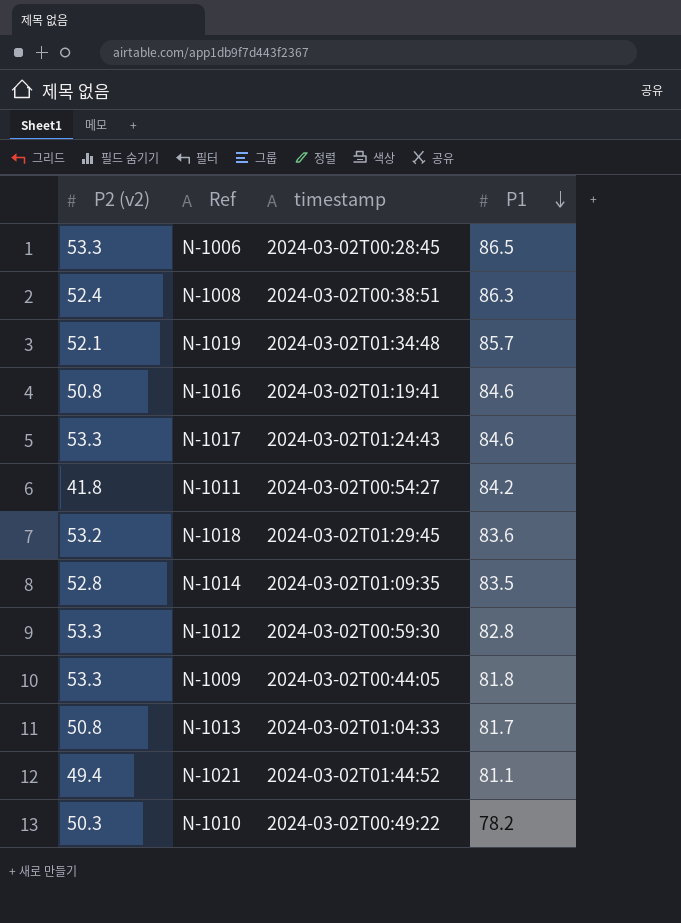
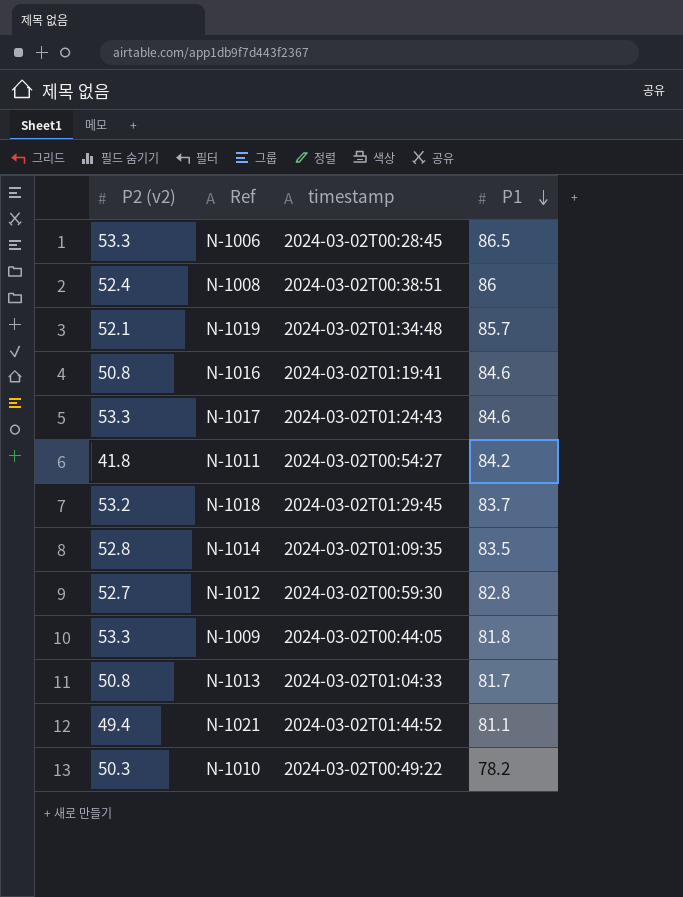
N-1008 | P1: 86.3 -> 86
N-1018 | P1: 83.6 -> 83.7
N-1012 | P2 (v2): 53.3 -> 52.7

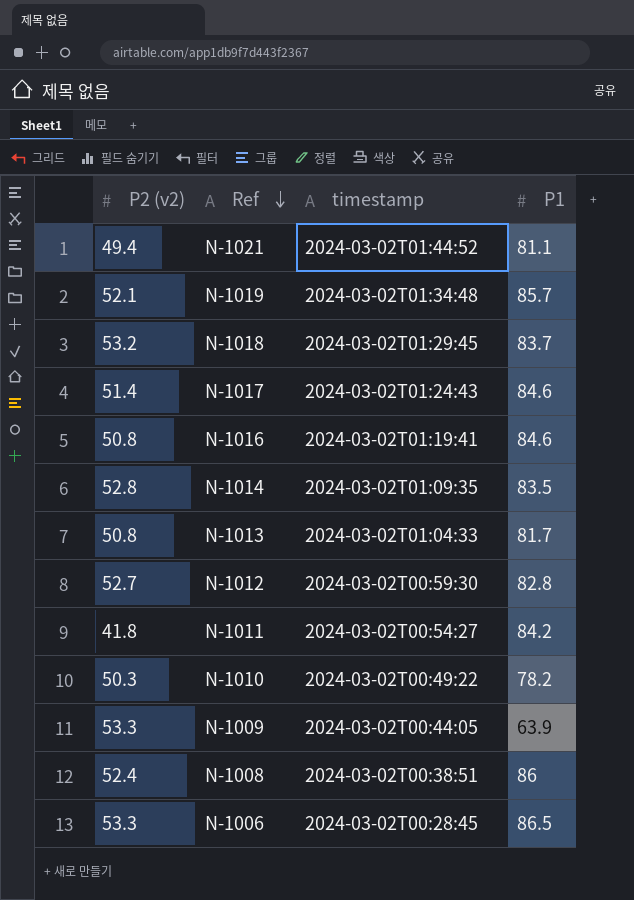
row order: P1 descending -> Ref descending
N-1017 | P2 (v2): 53.3 -> 51.4
N-1009 | P1: 81.8 -> 63.9

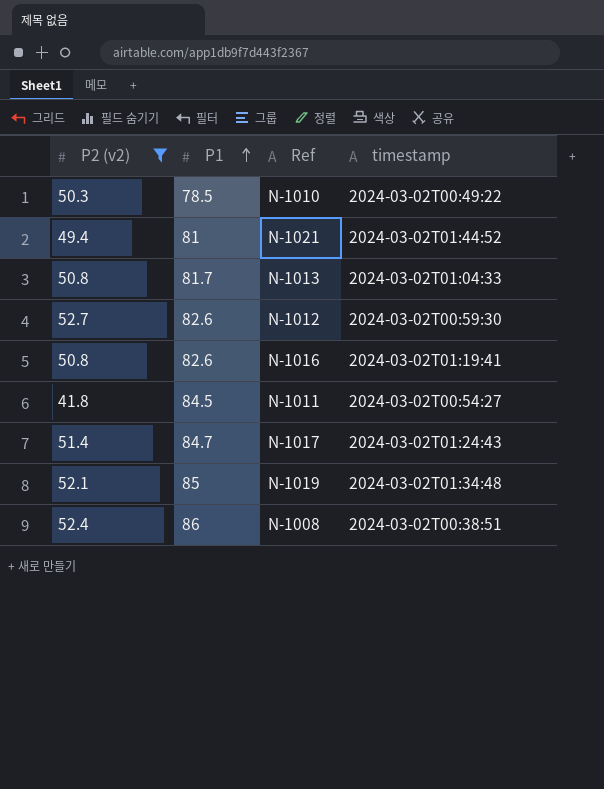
filter: none -> P2 (v2) <= 52.7
row order: Ref descending -> P1 ascending
column P1 | position: 4 -> 2
N-1010 | P1: 78.2 -> 78.5
N-1021 | P1: 81.1 -> 81
N-1012 | P1: 82.8 -> 82.6
N-1016 | P1: 84.6 -> 82.6
N-1011 | P1: 84.2 -> 84.5
N-1017 | P1: 84.6 -> 84.7
N-1019 | P1: 85.7 -> 85

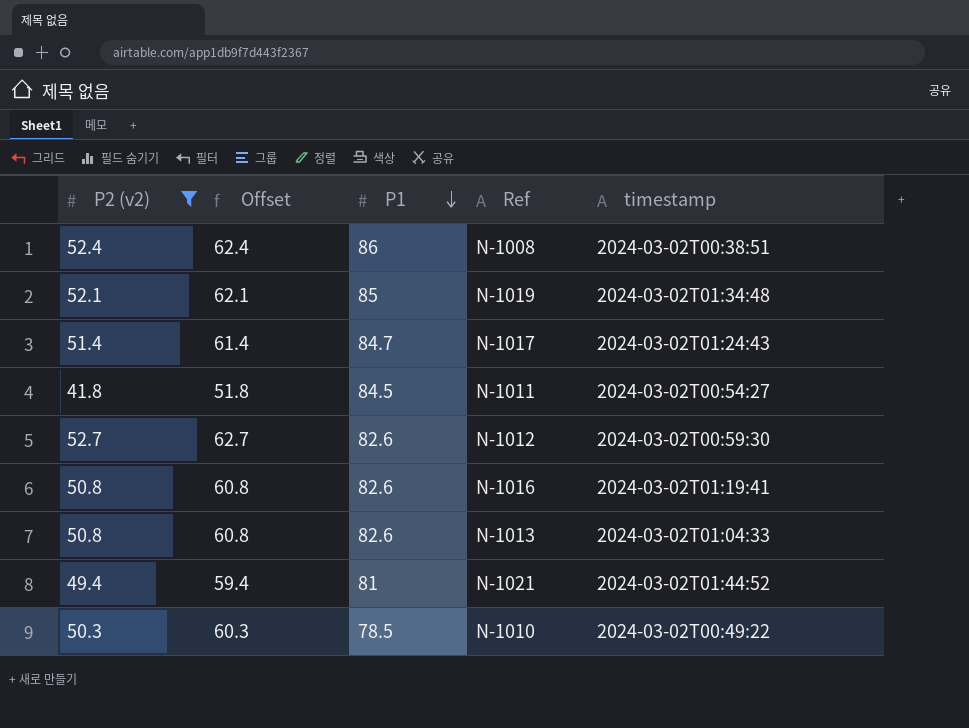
row order: P1 ascending -> P1 descending
column Offset | formula: none -> [P2 (v2)] + 10
N-1013 | P1: 81.7 -> 82.6

